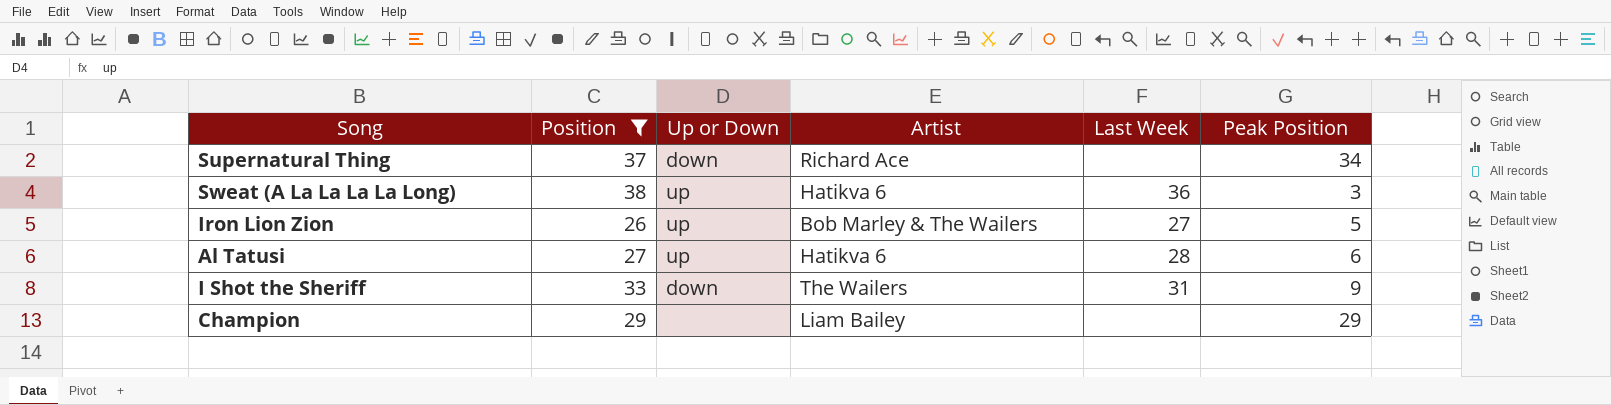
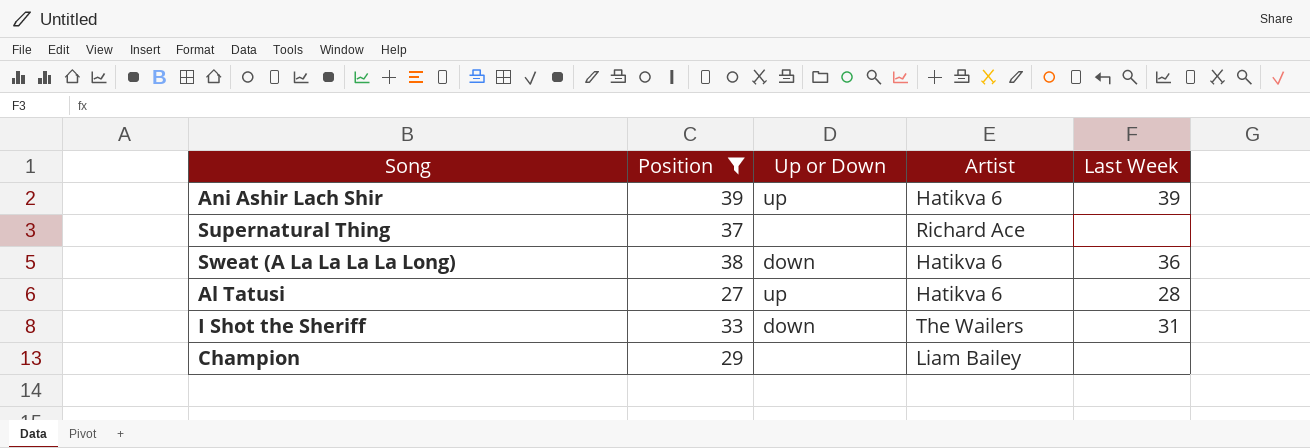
column Peak Position | position: 6 -> none
row Iron Lion Zion: 26 | up | Bob Marley & The Wailers | 27 | 5 -> none
row Ani Ashir Lach Shir: none -> 39 | up | Hatikva 6 | 39
Supernatural Thing | Up or Down: down -> none
Sweat (A La La La La Long) | Up or Down: up -> down

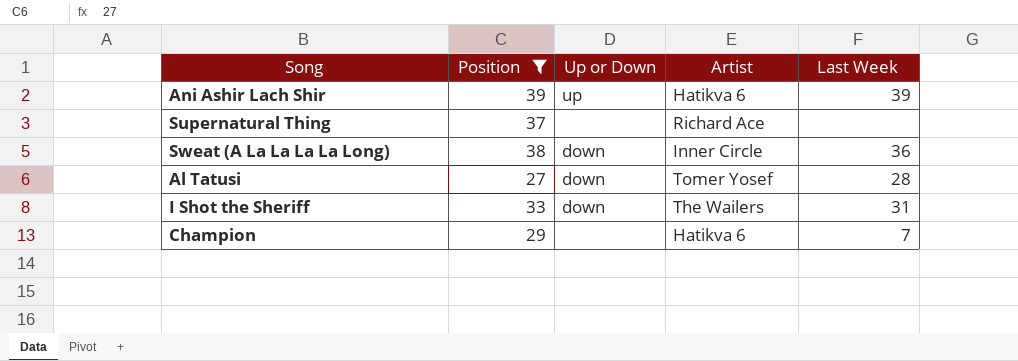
Sweat (A La La La La Long) | Artist: Hatikva 6 -> Inner Circle
Al Tatusi | Up or Down: up -> down
Al Tatusi | Artist: Hatikva 6 -> Tomer Yosef
Champion | Artist: Liam Bailey -> Hatikva 6
Champion | Last Week: none -> 7

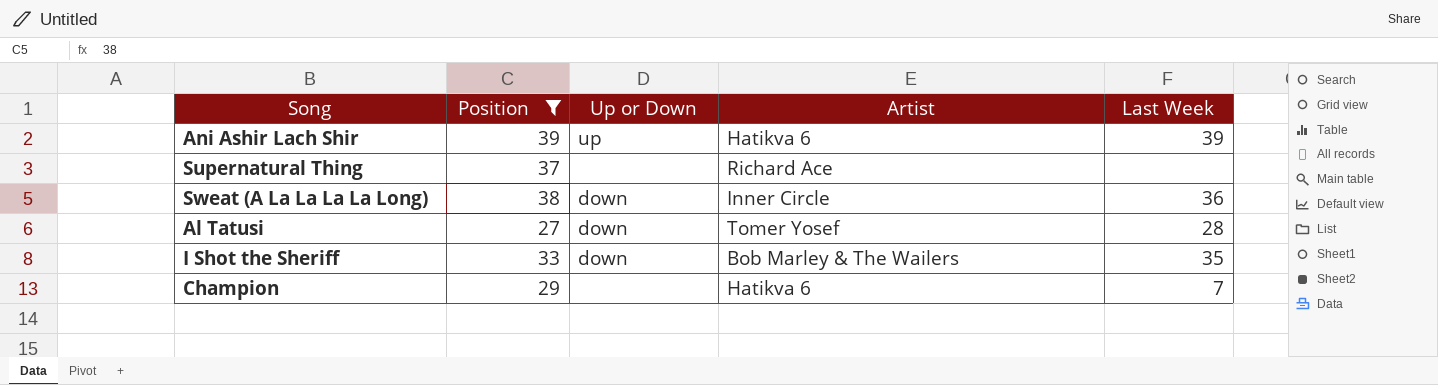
I Shot the Sheriff | Artist: The Wailers -> Bob Marley & The Wailers
I Shot the Sheriff | Last Week: 31 -> 35

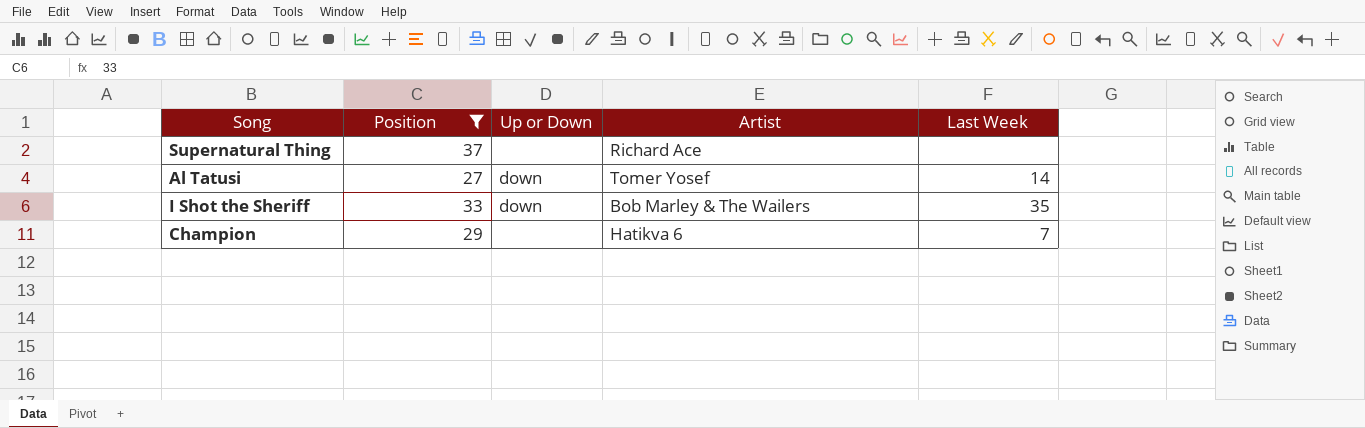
row Ani Ashir Lach Shir: 39 | up | Hatikva 6 | 39 -> none
row Sweat (A La La La La Long): 38 | down | Inner Circle | 36 -> none
Al Tatusi | Last Week: 28 -> 14

